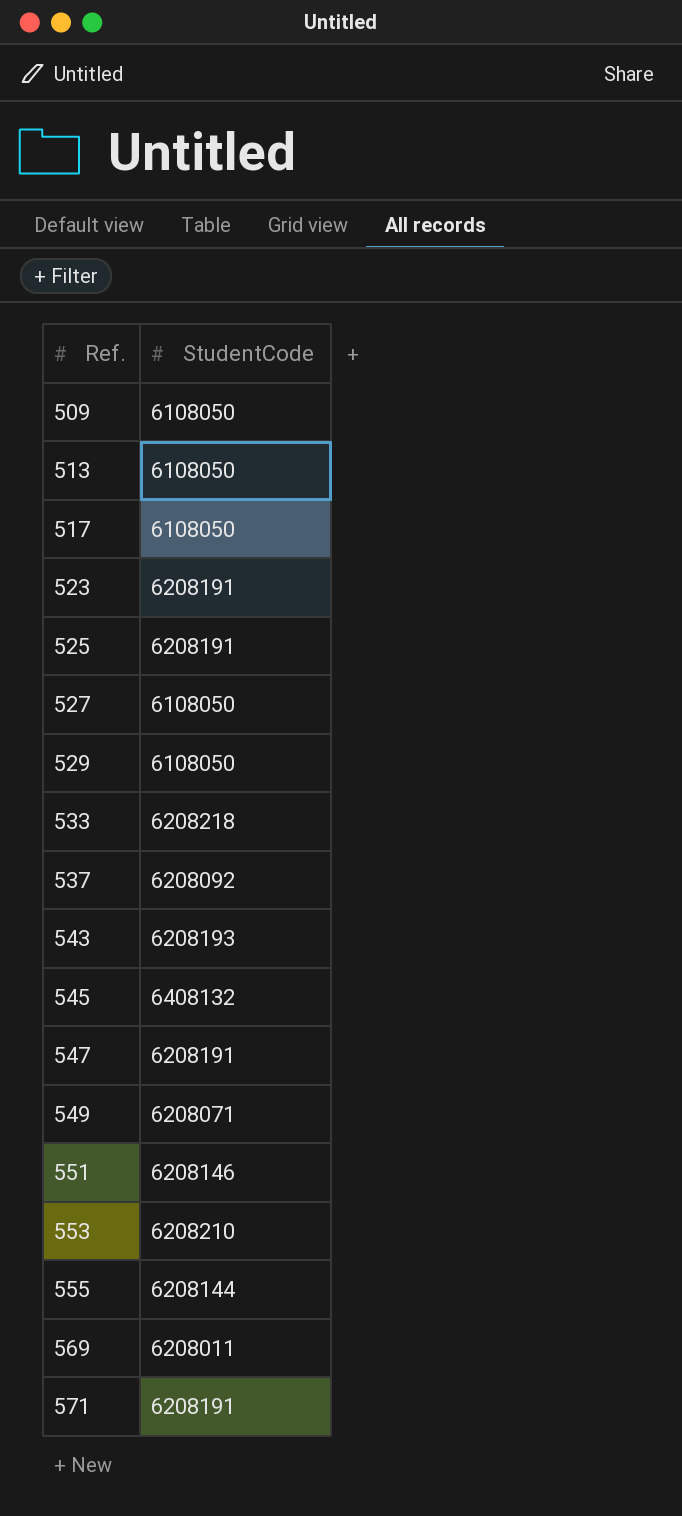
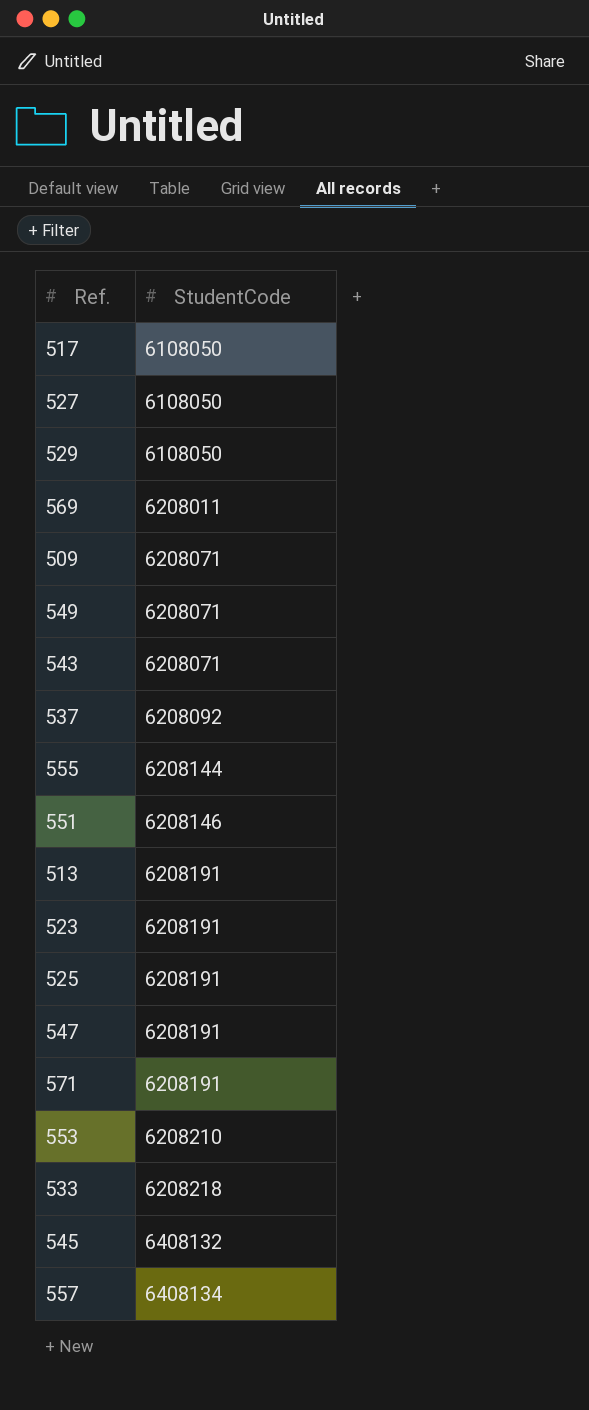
row order: Ref. ascending -> StudentCode ascending
509 | StudentCode: 6108050 -> 6208071
543 | StudentCode: 6208193 -> 6208071
513 | StudentCode: 6108050 -> 6208191
row 557: none -> 6408134

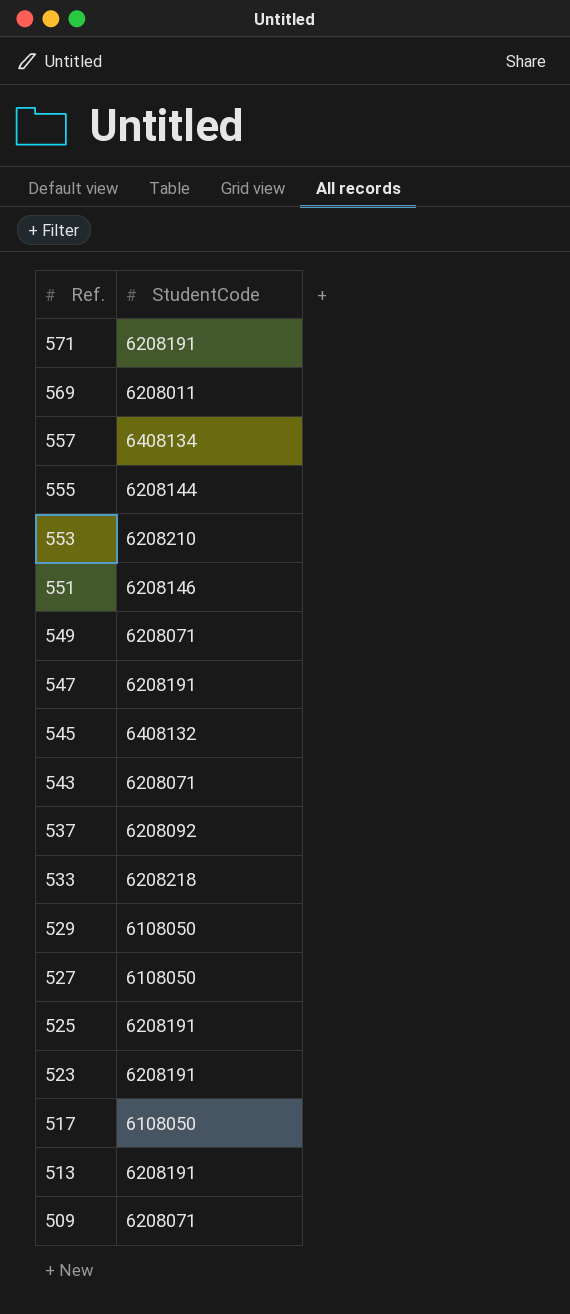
row order: StudentCode ascending -> Ref. descending

